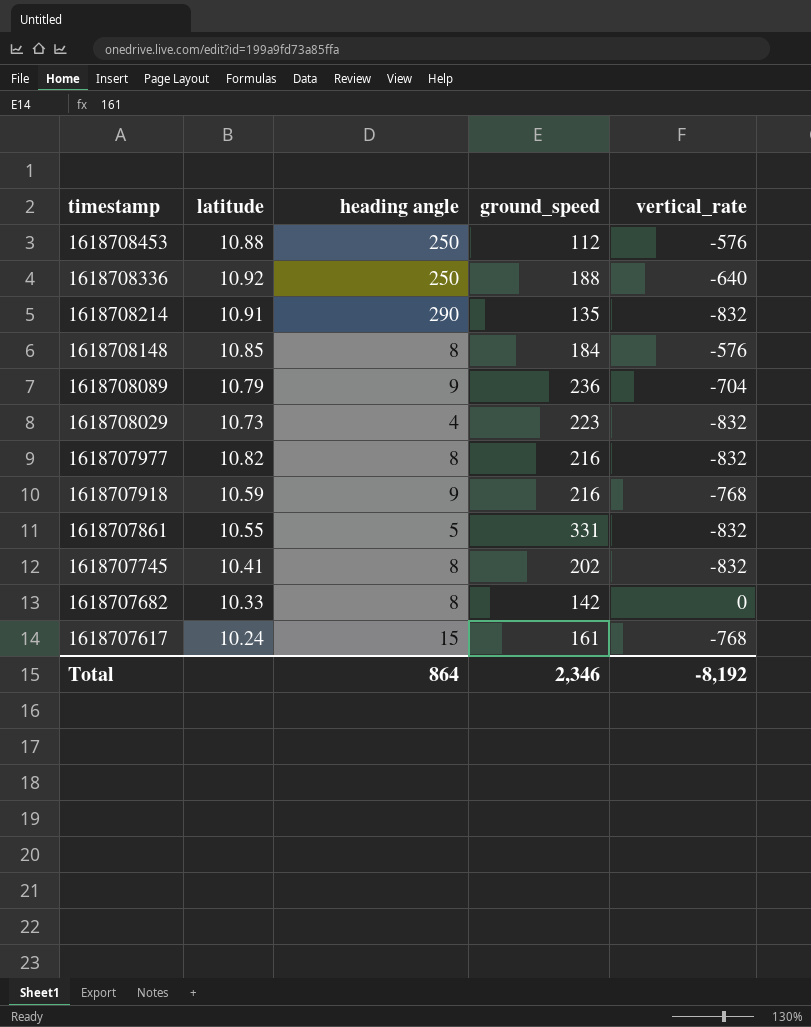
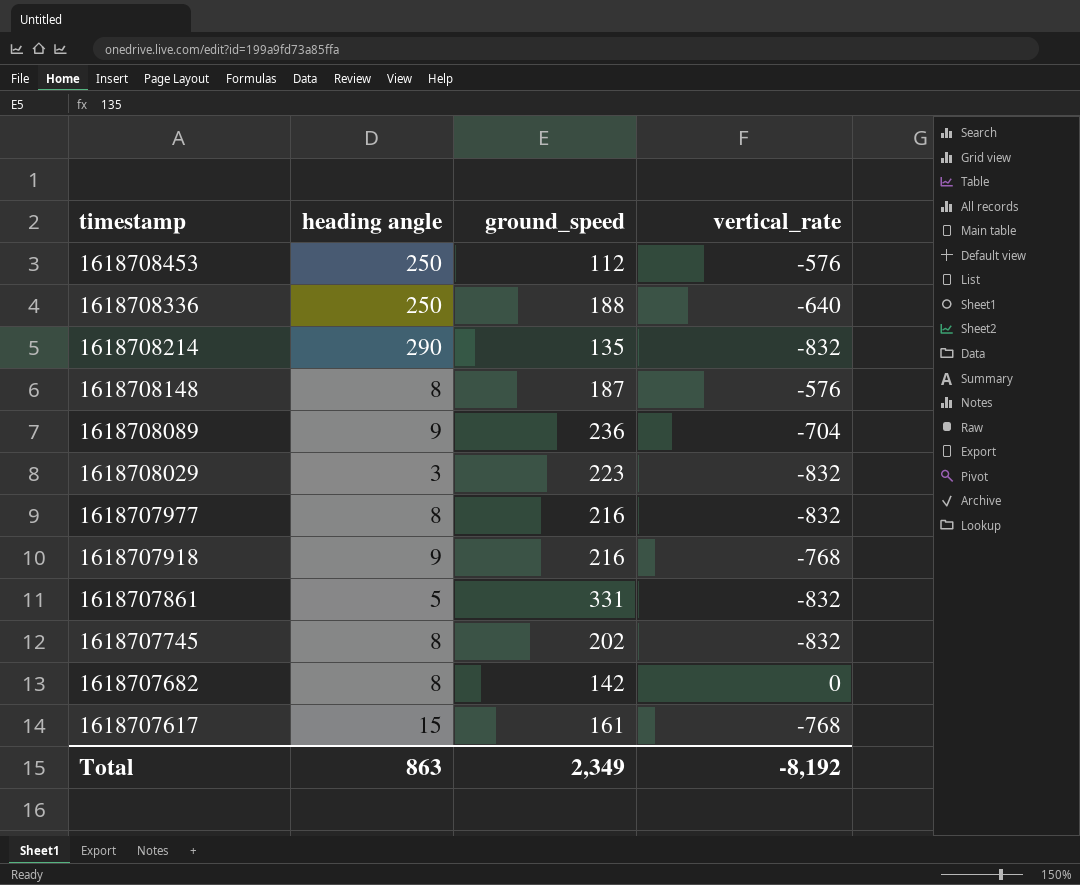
column latitude | position: 2 -> none
1618708148 | ground_speed: 184 -> 187
1618708029 | heading angle: 4 -> 3
Total | heading angle: 864 -> 863
Total | ground_speed: 2,346 -> 2,349

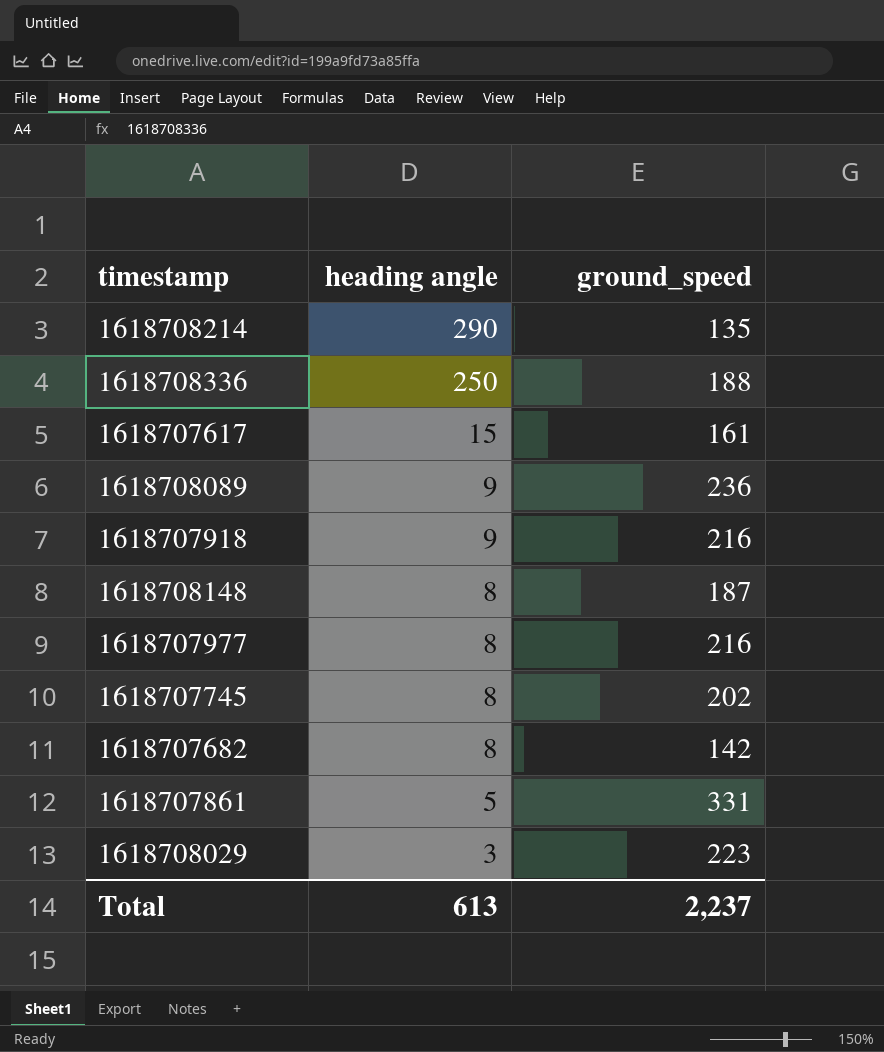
row order: timestamp descending -> heading angle descending
column vertical_rate | position: 4 -> none
row 1618708453: 250 | 112 | -576 -> none
Total | heading angle: 863 -> 613
Total | ground_speed: 2,349 -> 2,237

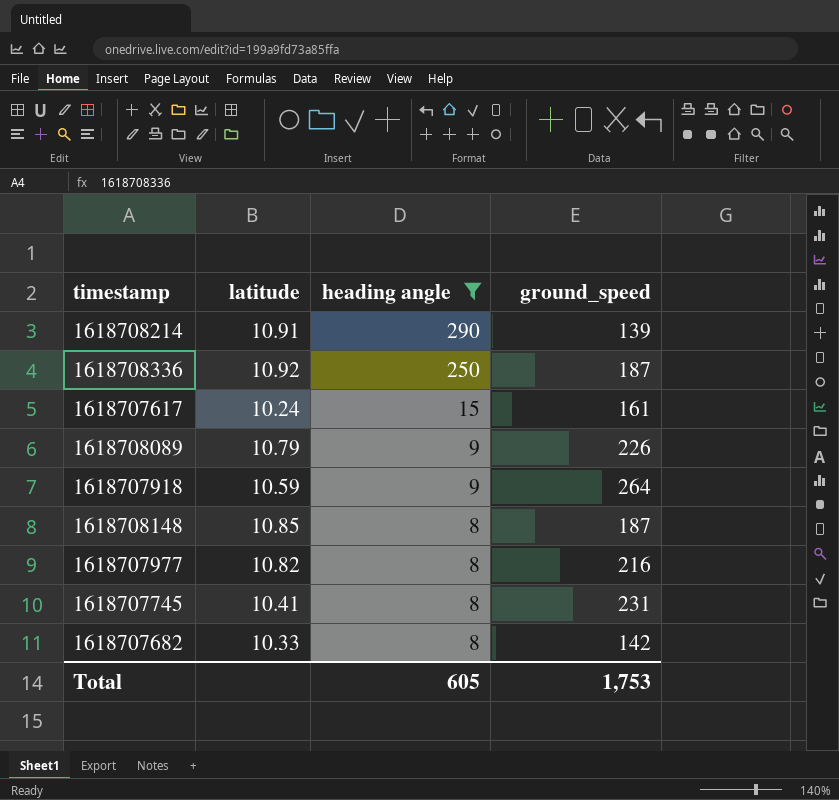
filter: none -> heading angle >= 8
column latitude | position: none -> 2
1618708214 | ground_speed: 135 -> 139
1618708336 | ground_speed: 188 -> 187
1618708089 | ground_speed: 236 -> 226
1618707918 | ground_speed: 216 -> 264
1618707745 | ground_speed: 202 -> 231
Total | heading angle: 613 -> 605
Total | ground_speed: 2,237 -> 1,753

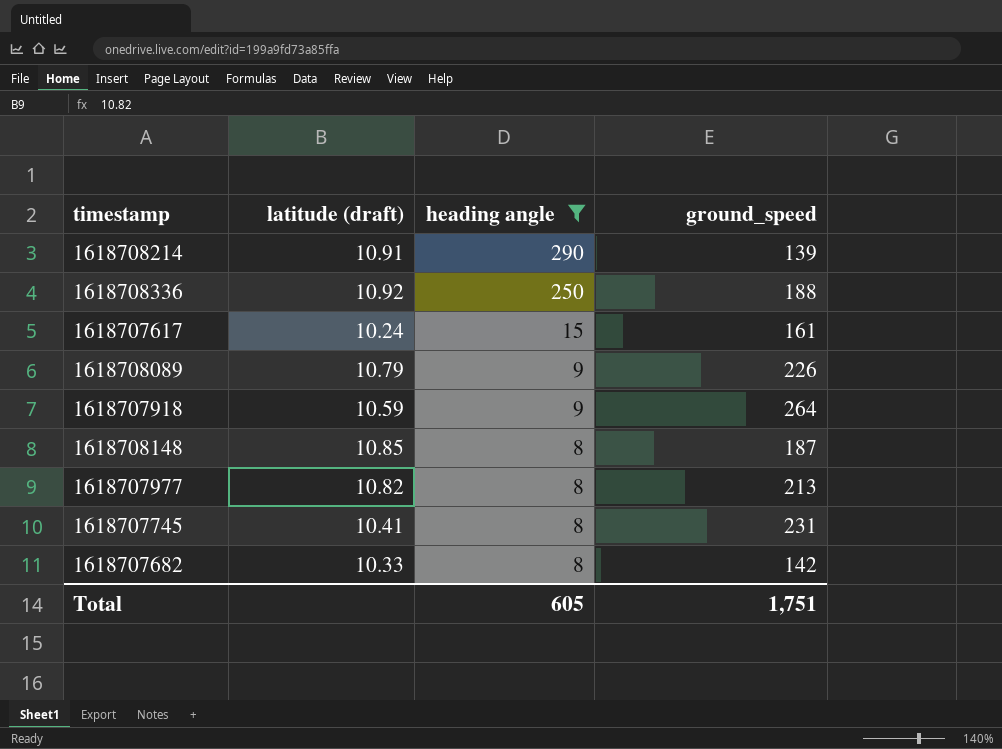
column name: latitude -> latitude (draft)
1618708336 | ground_speed: 187 -> 188
1618707977 | ground_speed: 216 -> 213
Total | ground_speed: 1,753 -> 1,751

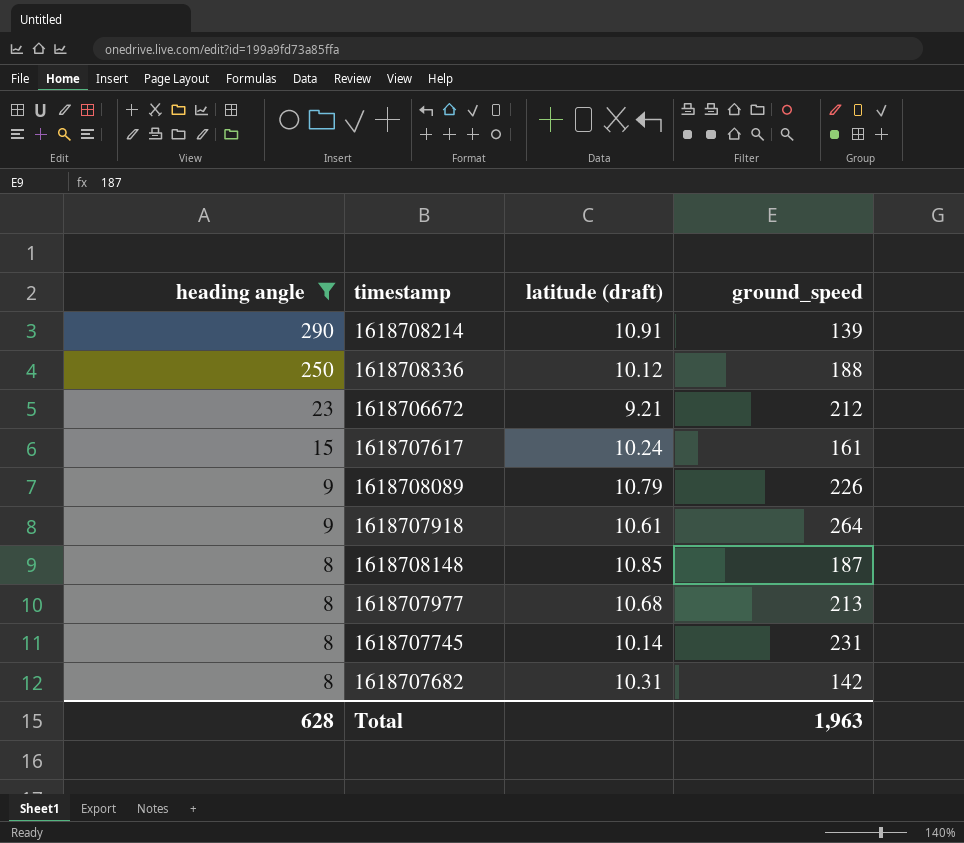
column heading angle | position: 3 -> 1
1618708336 | latitude (draft): 10.92 -> 10.12
row 1618706672: none -> 23 | 9.21 | 212
1618707918 | latitude (draft): 10.59 -> 10.61
1618707977 | latitude (draft): 10.82 -> 10.68
1618707745 | latitude (draft): 10.41 -> 10.14
1618707682 | latitude (draft): 10.33 -> 10.31
Total | heading angle: 605 -> 628
Total | ground_speed: 1,751 -> 1,963

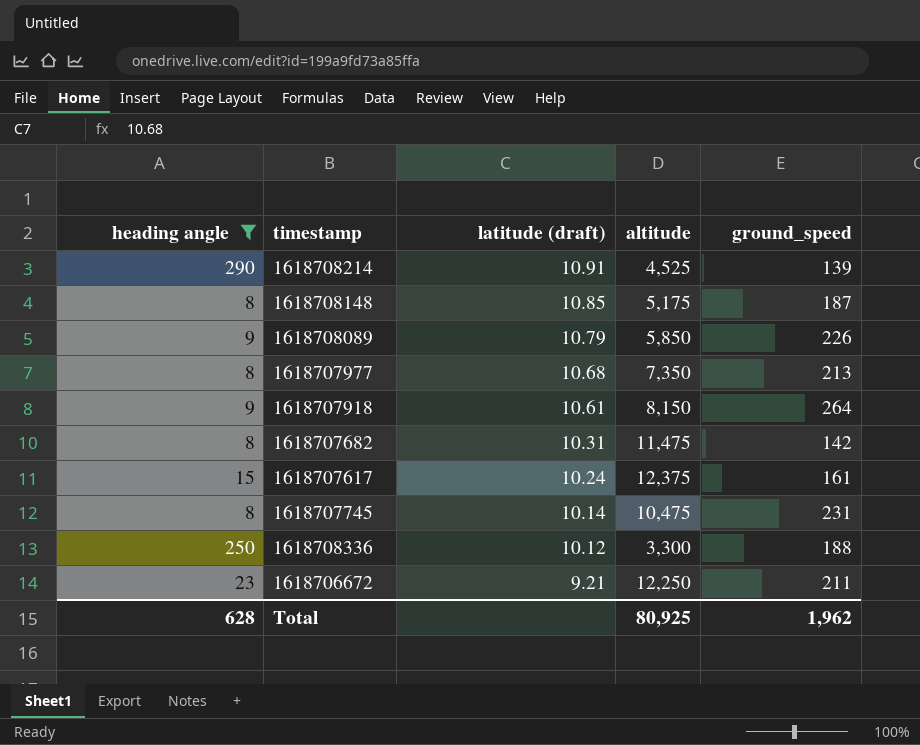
row order: heading angle descending -> latitude (draft) descending
column altitude | position: none -> 4
1618706672 | ground_speed: 212 -> 211
Total | ground_speed: 1,963 -> 1,962

